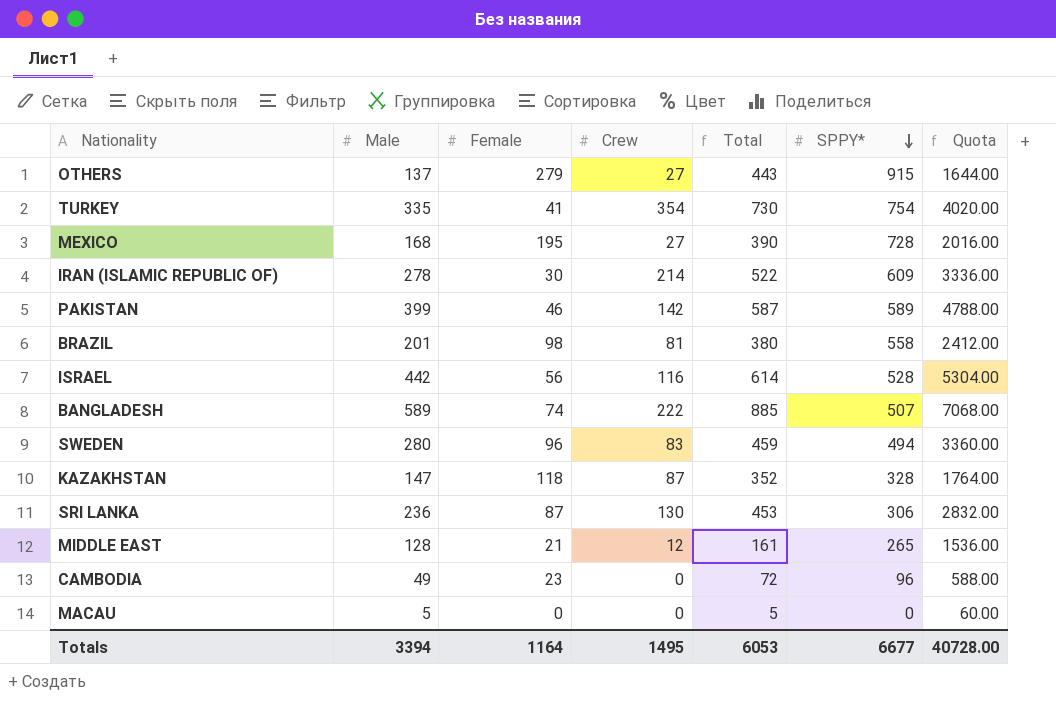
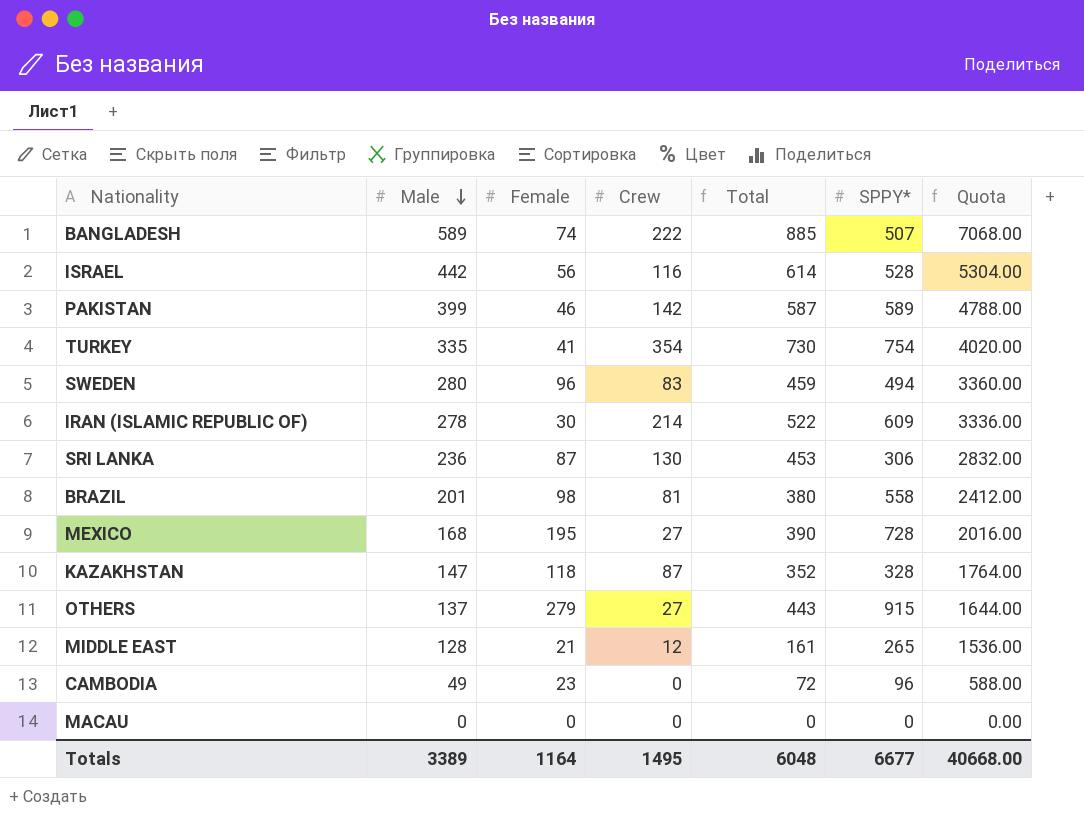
row order: SPPY* descending -> Male descending
MACAU | Male: 5 -> 0
MACAU | Total: 5 -> 0
MACAU | Quota: 60.00 -> 0.00
Totals | Male: 3394 -> 3389
Totals | Total: 6053 -> 6048
Totals | Quota: 40728.00 -> 40668.00

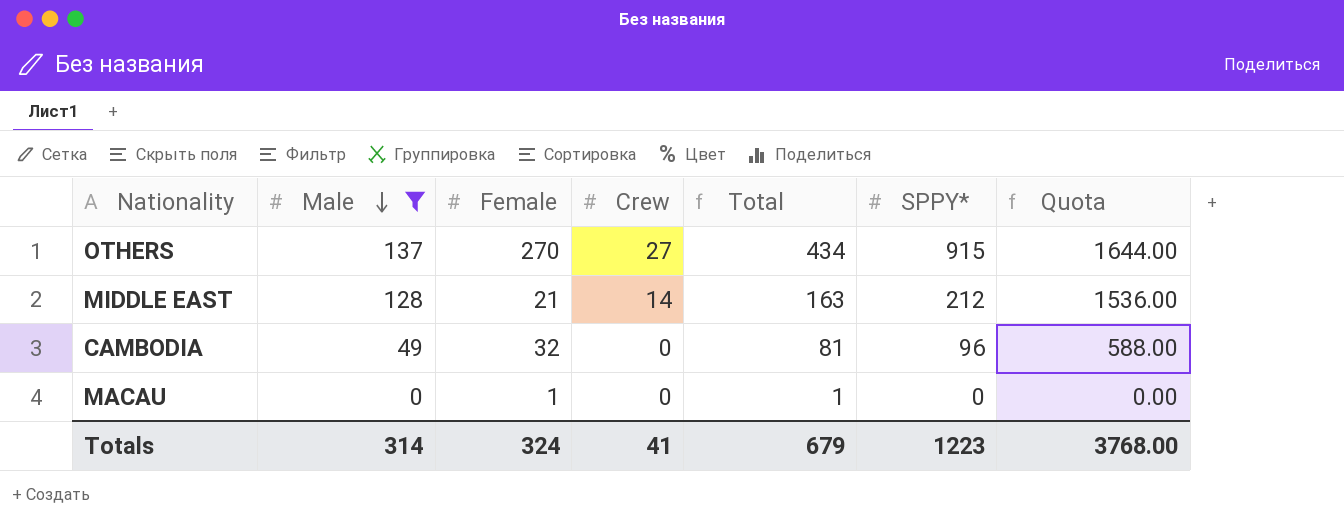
filter: none -> Male <= 137
OTHERS | Female: 279 -> 270
OTHERS | Total: 443 -> 434
MIDDLE EAST | Crew: 12 -> 14
MIDDLE EAST | Total: 161 -> 163
MIDDLE EAST | SPPY*: 265 -> 212
CAMBODIA | Female: 23 -> 32
CAMBODIA | Total: 72 -> 81
MACAU | Female: 0 -> 1
MACAU | Total: 0 -> 1
Totals | Male: 3389 -> 314
Totals | Female: 1164 -> 324
Totals | Crew: 1495 -> 41
Totals | Total: 6048 -> 679
Totals | SPPY*: 6677 -> 1223
Totals | Quota: 40668.00 -> 3768.00

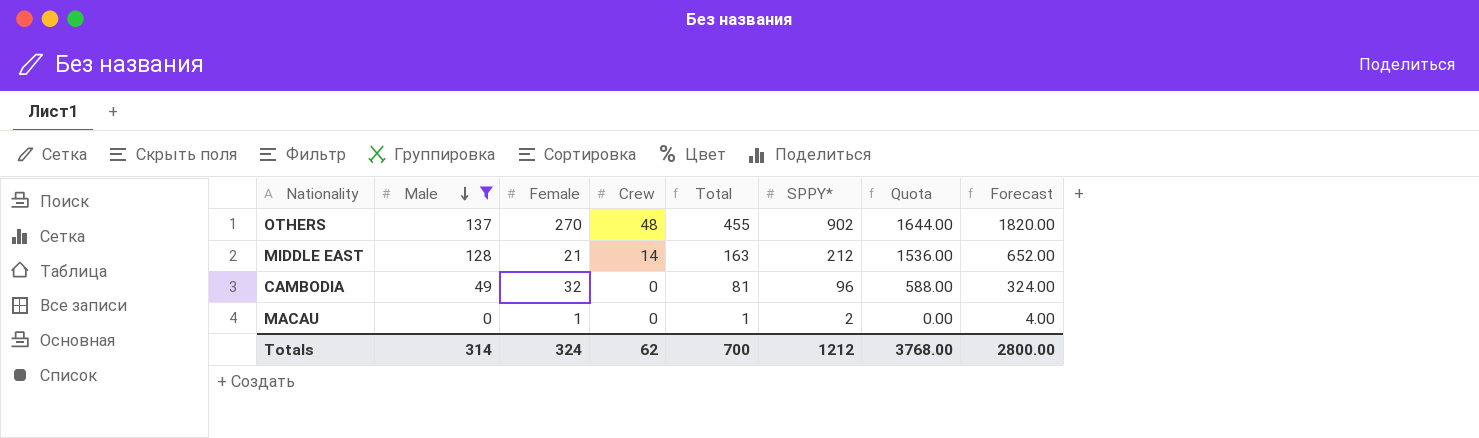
column Forecast | formula: none -> [Total] * 4
OTHERS | Crew: 27 -> 48
OTHERS | Total: 434 -> 455
OTHERS | SPPY*: 915 -> 902
MACAU | SPPY*: 0 -> 2
Totals | Crew: 41 -> 62
Totals | Total: 679 -> 700
Totals | SPPY*: 1223 -> 1212

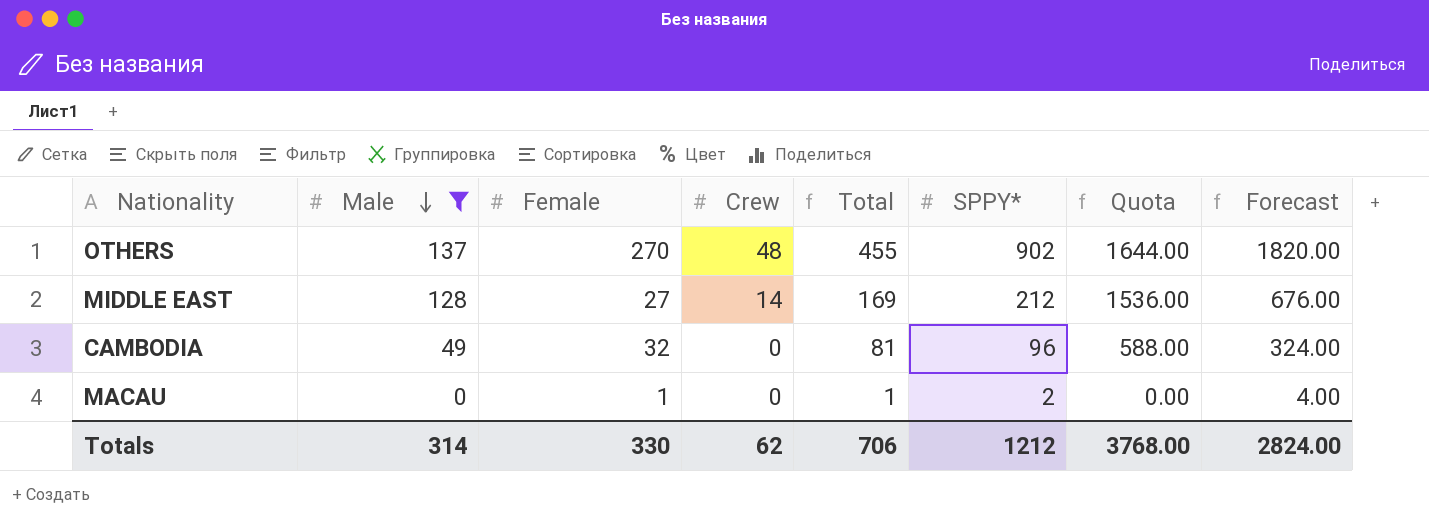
MIDDLE EAST | Female: 21 -> 27
MIDDLE EAST | Total: 163 -> 169
MIDDLE EAST | Forecast: 652.00 -> 676.00
Totals | Female: 324 -> 330
Totals | Total: 700 -> 706
Totals | Forecast: 2800.00 -> 2824.00

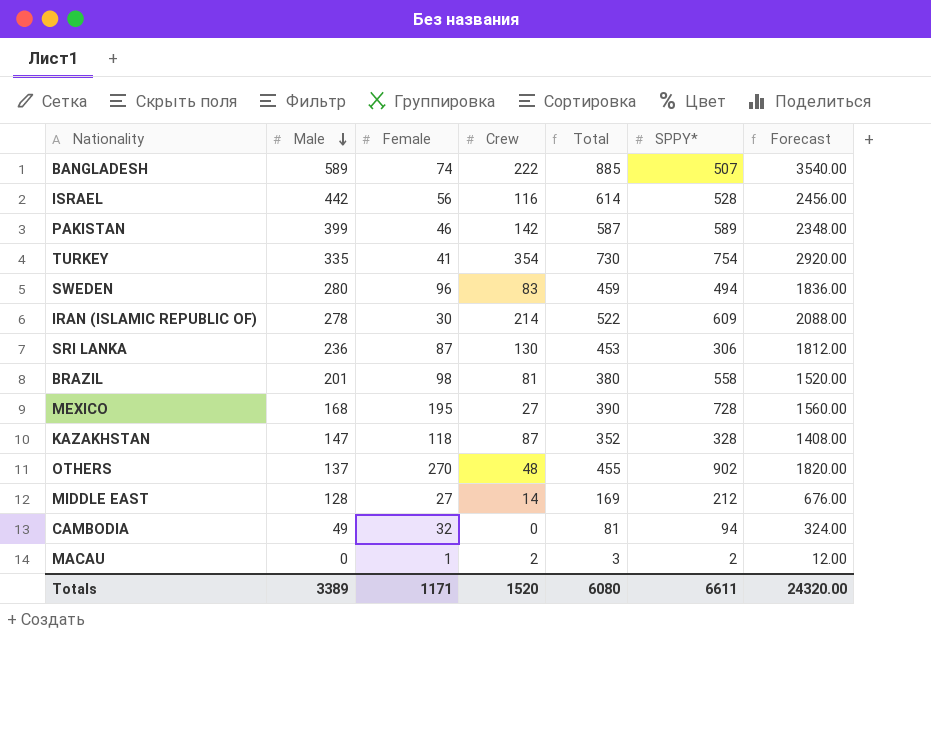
filter: Male <= 137 -> none
column Quota | formula: [Male] * 12 -> none
CAMBODIA | SPPY*: 96 -> 94
MACAU | Crew: 0 -> 2
MACAU | Total: 1 -> 3
MACAU | Forecast: 4.00 -> 12.00
Totals | Male: 314 -> 3389
Totals | Female: 330 -> 1171
Totals | Crew: 62 -> 1520
Totals | Total: 706 -> 6080
Totals | SPPY*: 1212 -> 6611
Totals | Forecast: 2824.00 -> 24320.00

